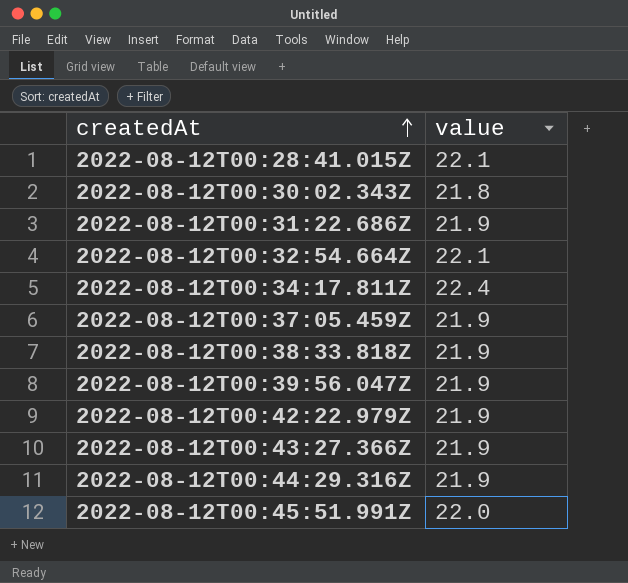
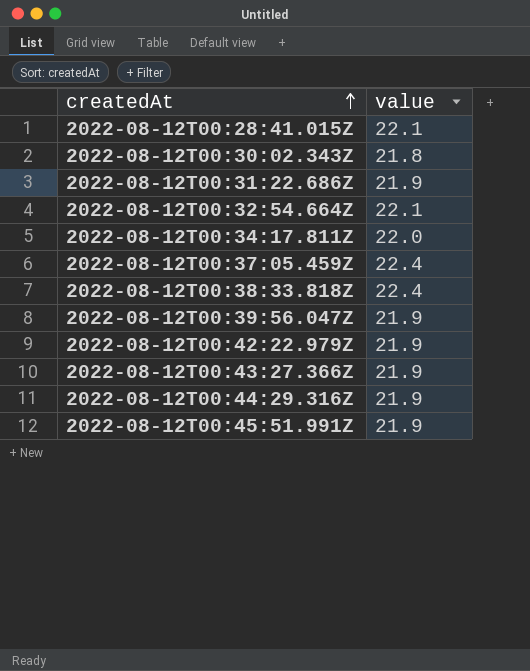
2022-08-12T00:34:17.811Z | value: 22.4 -> 22.0
2022-08-12T00:37:05.459Z | value: 21.9 -> 22.4
2022-08-12T00:38:33.818Z | value: 21.9 -> 22.4
2022-08-12T00:45:51.991Z | value: 22.0 -> 21.9

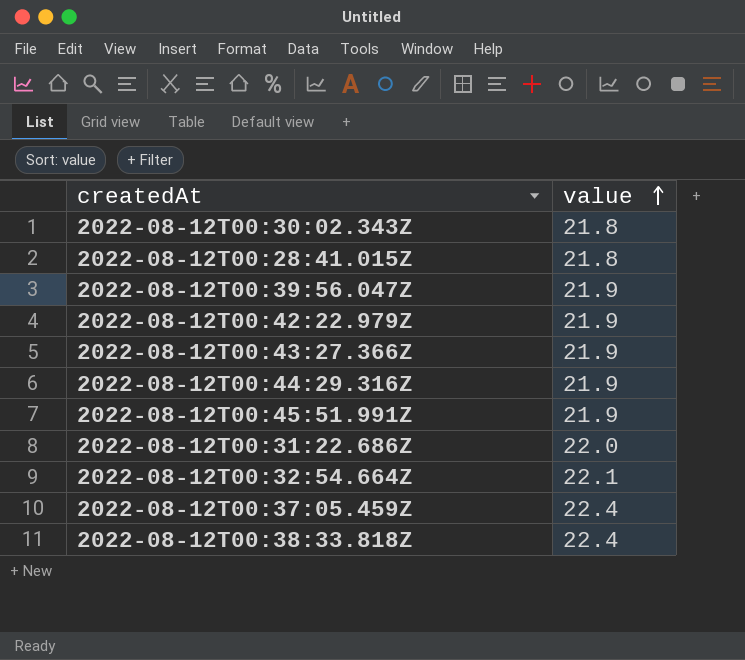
row order: createdAt ascending -> value ascending
row 2022-08-12T00:34:17.811Z: 22.0 -> none
2022-08-12T00:28:41.015Z | value: 22.1 -> 21.8
2022-08-12T00:31:22.686Z | value: 21.9 -> 22.0

